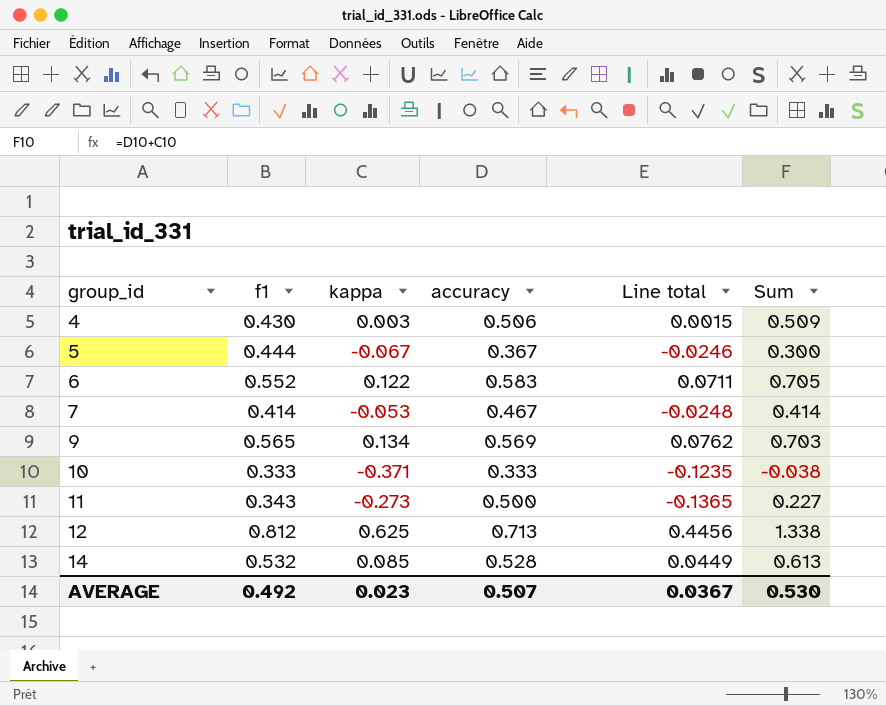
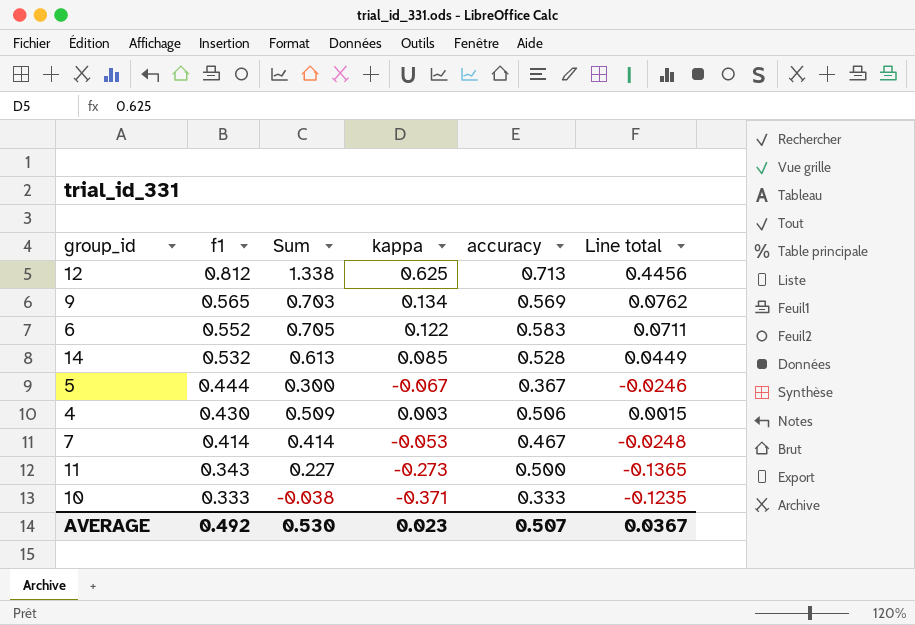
row order: group_id ascending -> f1 descending
column Sum | position: 6 -> 3

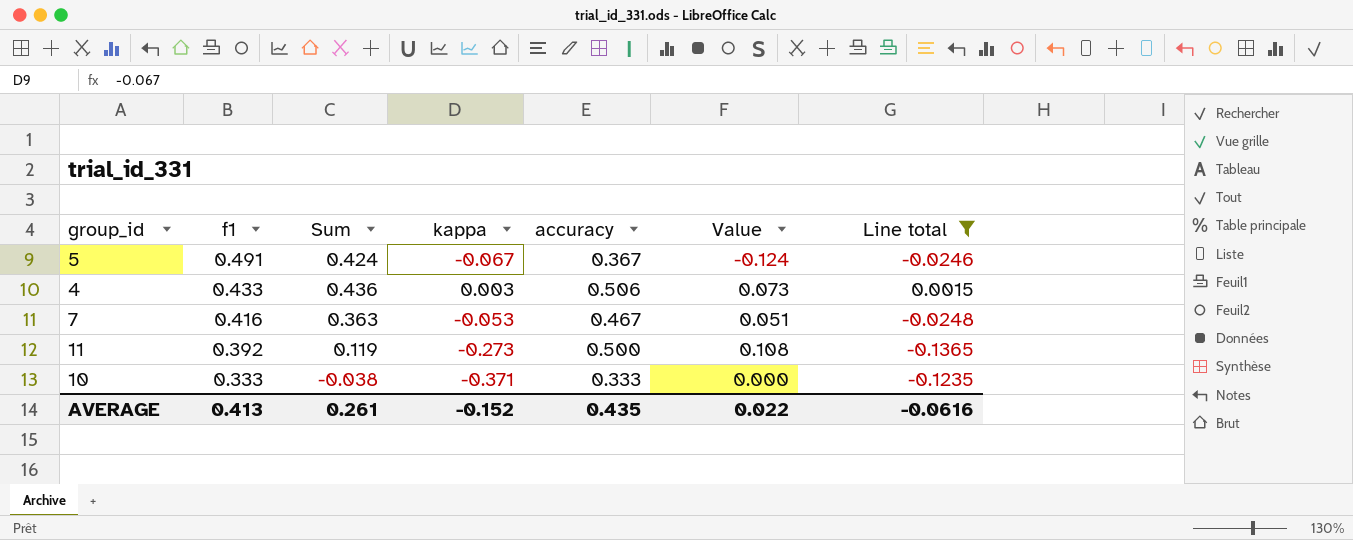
filter: none -> Line total <= 0.0015
column Sum | formula: [kappa] + [accuracy] -> [f1] + [kappa]
column Value | formula: none -> [accuracy] - [f1]
5 | f1: 0.444 -> 0.491
4 | f1: 0.430 -> 0.433
7 | f1: 0.414 -> 0.416
11 | f1: 0.343 -> 0.392
AVERAGE | f1: 0.492 -> 0.413
AVERAGE | Sum: 0.530 -> 0.261
AVERAGE | kappa: 0.023 -> -0.152
AVERAGE | accuracy: 0.507 -> 0.435
AVERAGE | Line total: 0.0367 -> -0.0616

